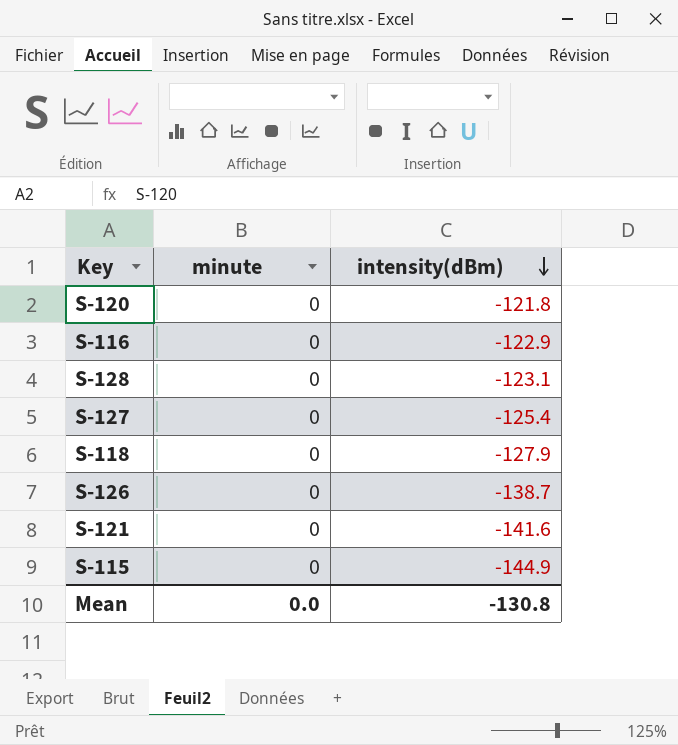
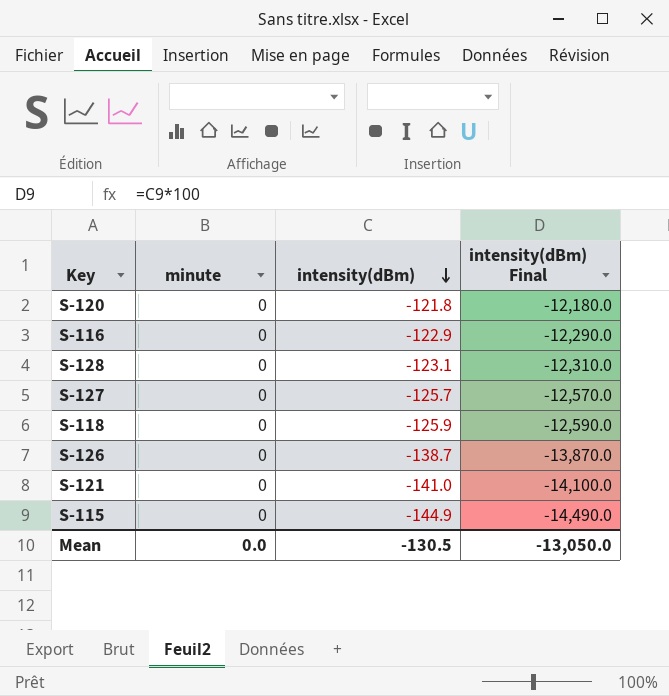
column intensity(dBm) Final | formula: none -> [intensity(dBm)] * 100
S-127 | intensity(dBm): -125.4 -> -125.7
S-118 | intensity(dBm): -127.9 -> -125.9
S-121 | intensity(dBm): -141.6 -> -141.0
Mean | intensity(dBm): -130.8 -> -130.5

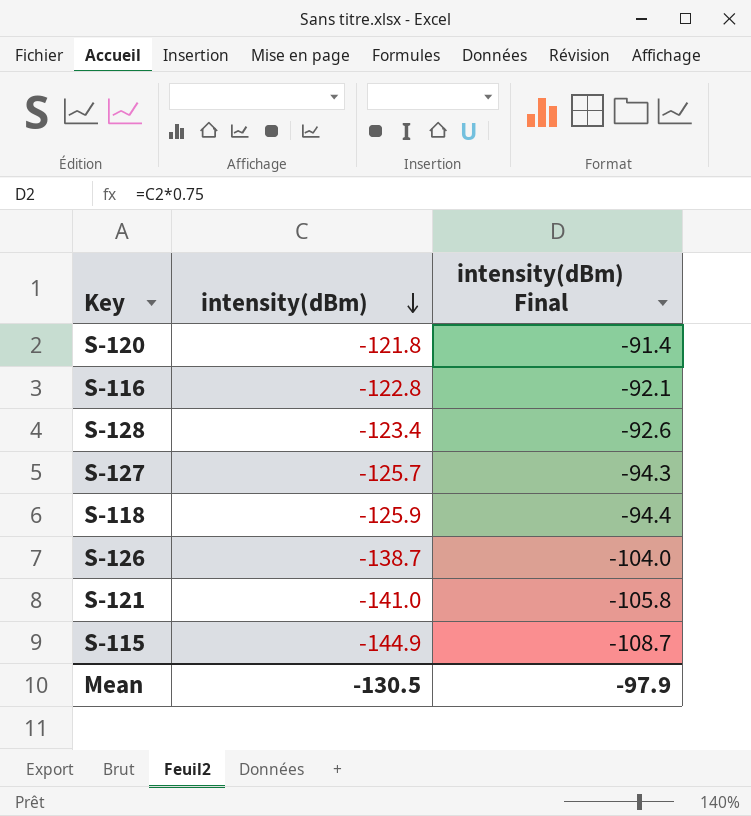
column minute | position: 2 -> none
column intensity(dBm) Final | formula: [intensity(dBm)] * 100 -> [intensity(dBm)] * 0.75
S-116 | intensity(dBm): -122.9 -> -122.8
S-128 | intensity(dBm): -123.1 -> -123.4
Mean | intensity(dBm) Final: -13,050.0 -> -97.9

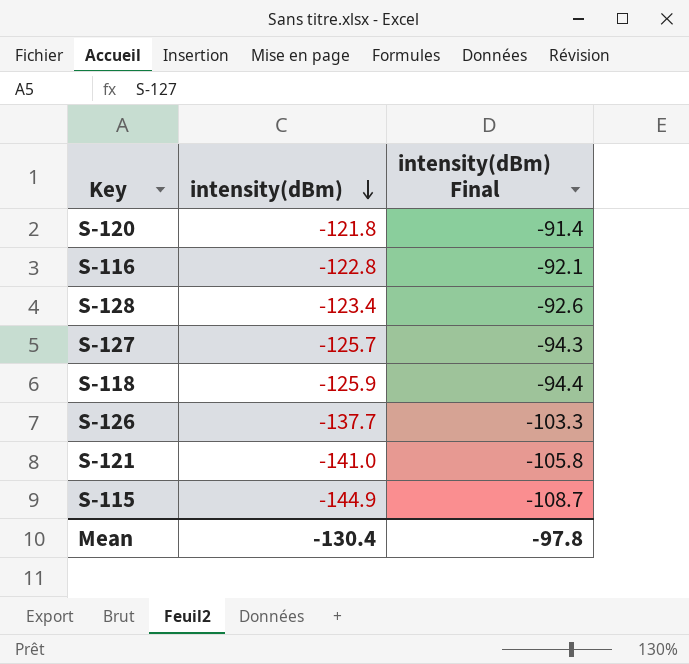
S-126 | intensity(dBm): -138.7 -> -137.7
S-126 | intensity(dBm) Final: -104.0 -> -103.3
Mean | intensity(dBm): -130.5 -> -130.4
Mean | intensity(dBm) Final: -97.9 -> -97.8

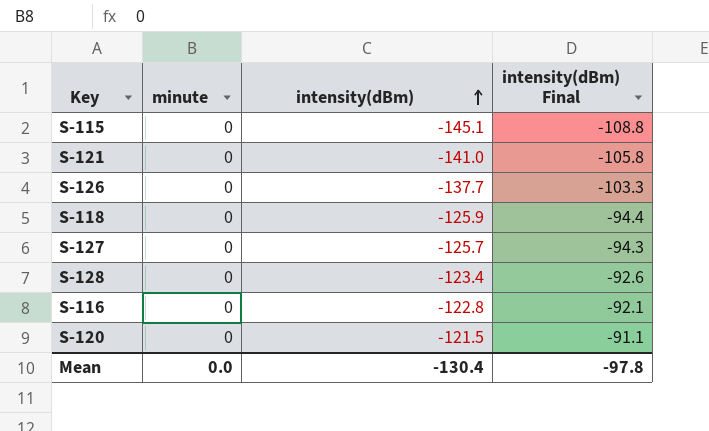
row order: intensity(dBm) descending -> intensity(dBm) ascending
column minute | position: none -> 2
S-115 | intensity(dBm): -144.9 -> -145.1
S-115 | intensity(dBm) Final: -108.7 -> -108.8
S-120 | intensity(dBm): -121.8 -> -121.5
S-120 | intensity(dBm) Final: -91.4 -> -91.1

